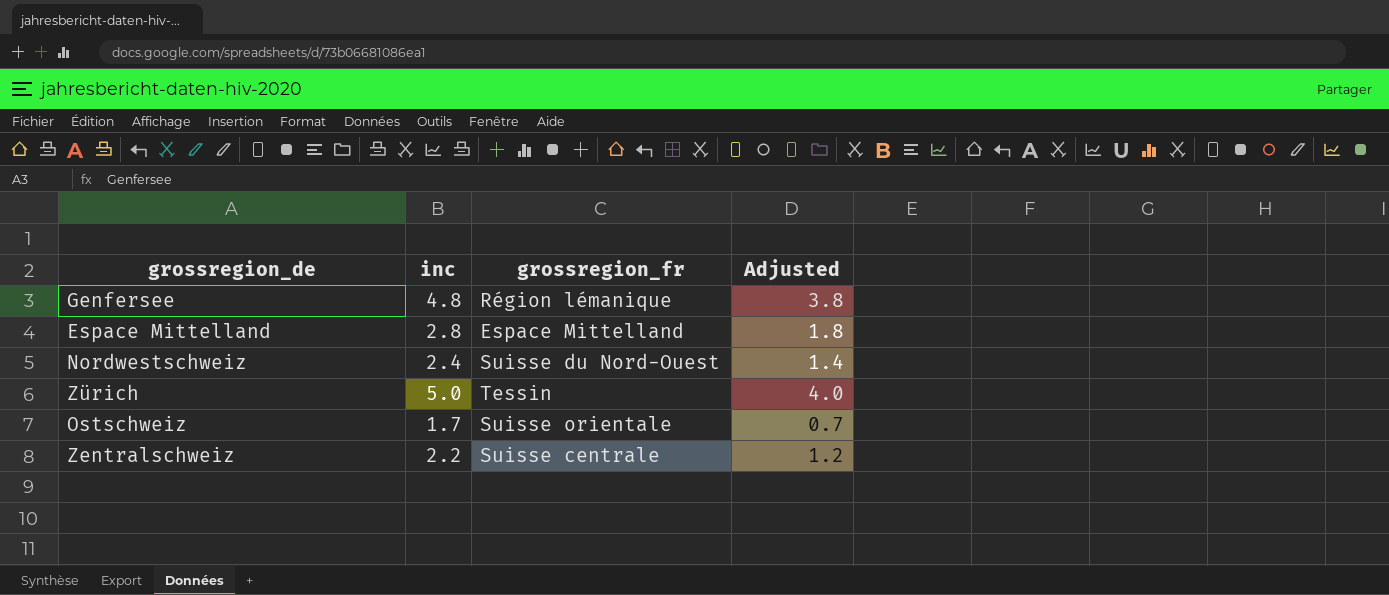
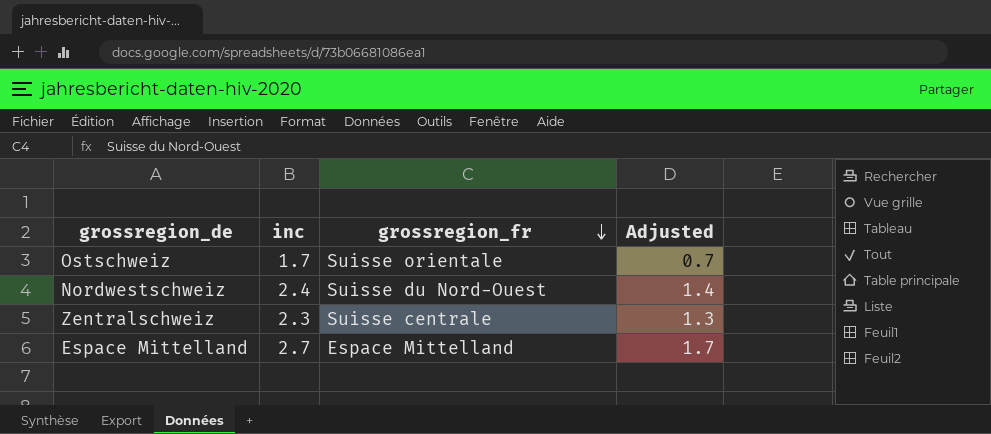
row order: none -> grossregion_fr descending
row Genfersee: 4.8 | Région lémanique | 3.8 -> none
row Zürich: 5.0 | Tessin | 4.0 -> none
Zentralschweiz | inc: 2.2 -> 2.3
Zentralschweiz | Adjusted: 1.2 -> 1.3
Espace Mittelland | inc: 2.8 -> 2.7
Espace Mittelland | Adjusted: 1.8 -> 1.7

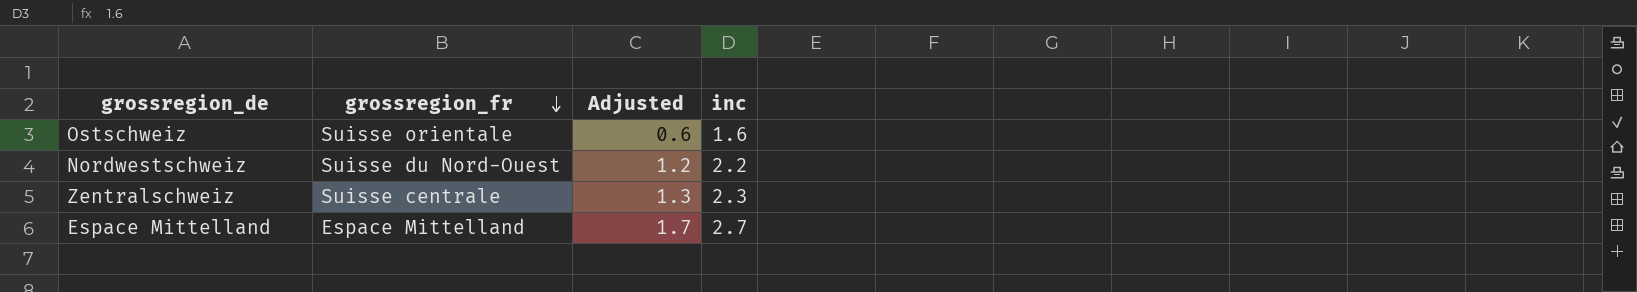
column inc | position: 2 -> 4
Ostschweiz | Adjusted: 0.7 -> 0.6
Ostschweiz | inc: 1.7 -> 1.6
Nordwestschweiz | Adjusted: 1.4 -> 1.2
Nordwestschweiz | inc: 2.4 -> 2.2

